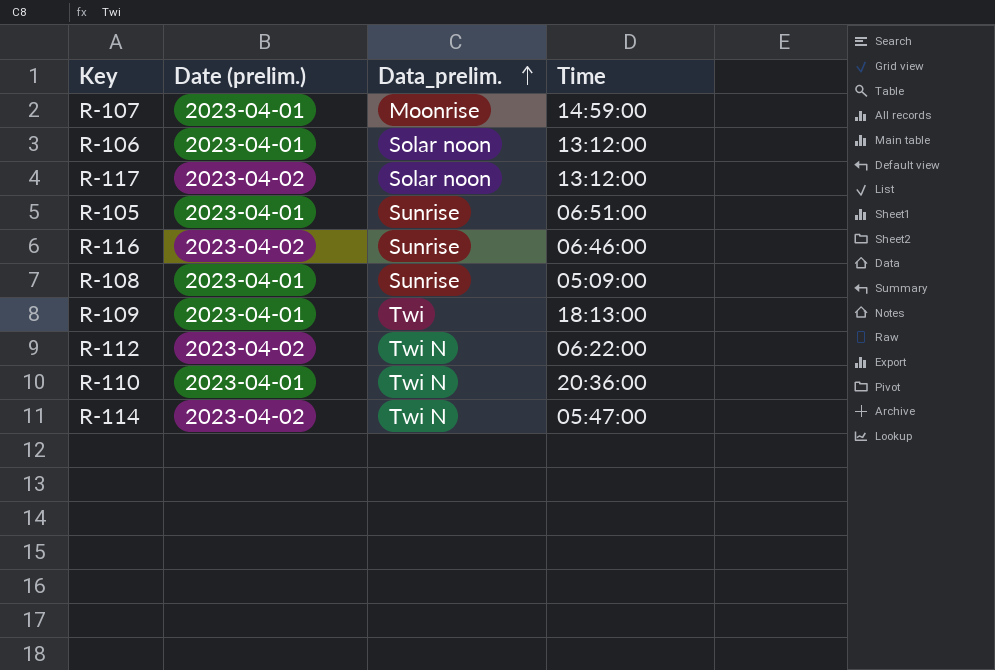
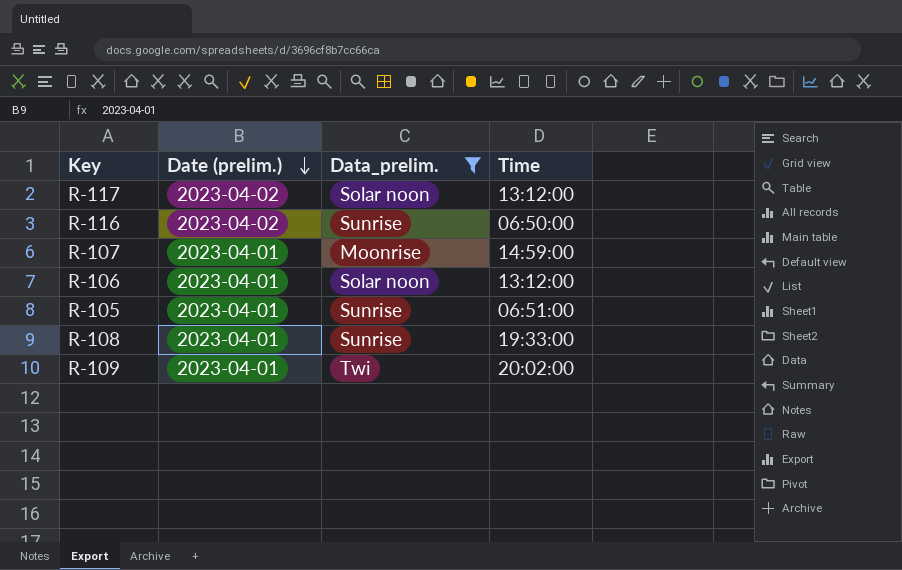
filter: none -> Data_prelim. != Twi N
row order: Data_prelim. ascending -> Date (prelim.) descending
R-116 | Time: 06:46:00 -> 06:50:00
R-108 | Time: 05:09:00 -> 19:33:00
R-109 | Time: 18:13:00 -> 20:02:00

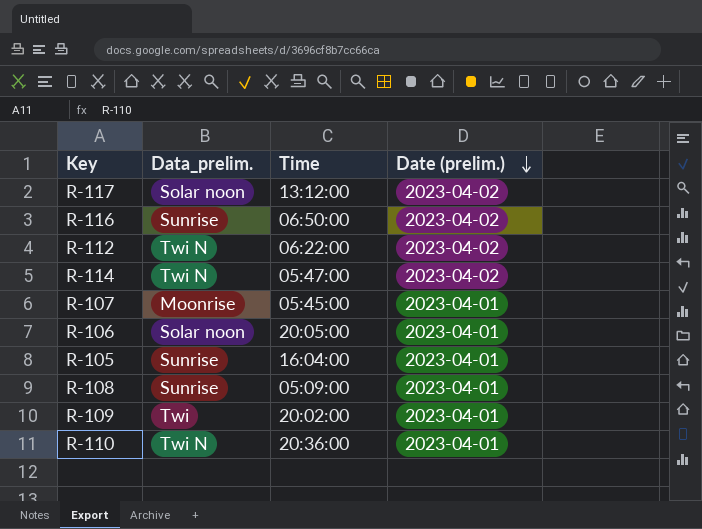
filter: Data_prelim. != Twi N -> none
column Date (prelim.) | position: 2 -> 4
R-107 | Time: 14:59:00 -> 05:45:00
R-106 | Time: 13:12:00 -> 20:05:00
R-105 | Time: 06:51:00 -> 16:04:00
R-108 | Time: 19:33:00 -> 05:09:00

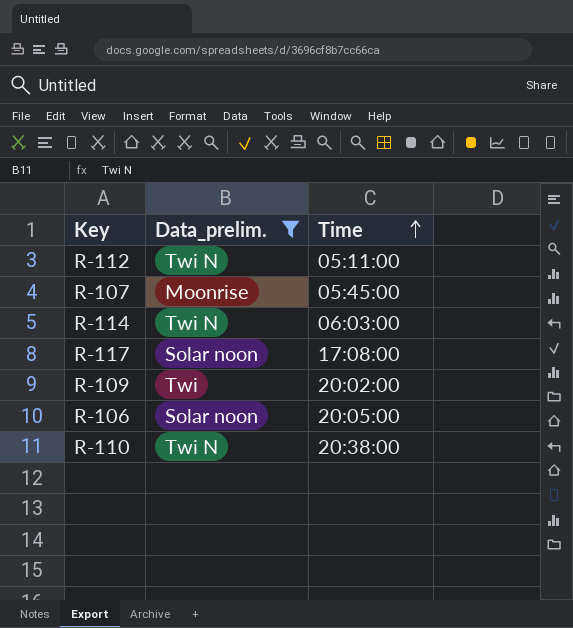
filter: none -> Data_prelim. != Sunrise
row order: Date (prelim.) descending -> Time ascending
column Date (prelim.) | position: 4 -> none
R-112 | Time: 06:22:00 -> 05:11:00
R-114 | Time: 05:47:00 -> 06:03:00
R-117 | Time: 13:12:00 -> 17:08:00
R-110 | Time: 20:36:00 -> 20:38:00

